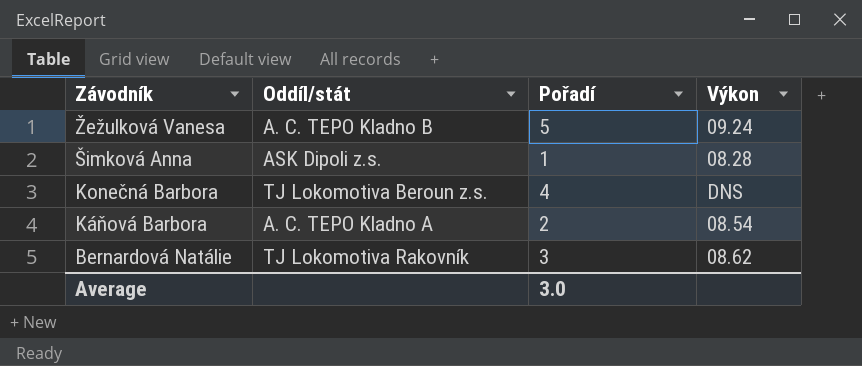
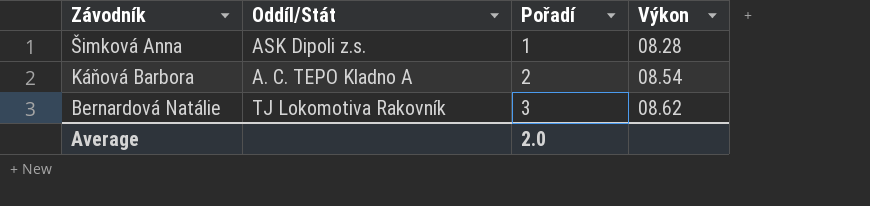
column name: Oddíl/stát -> Oddíl/Stát
row Žežulková Vanesa: A. C. TEPO Kladno B | 5 | 09.24 -> none
row Konečná Barbora: TJ Lokomotiva Beroun z.s. | 4 | DNS -> none
Average | Pořadí: 3.0 -> 2.0

